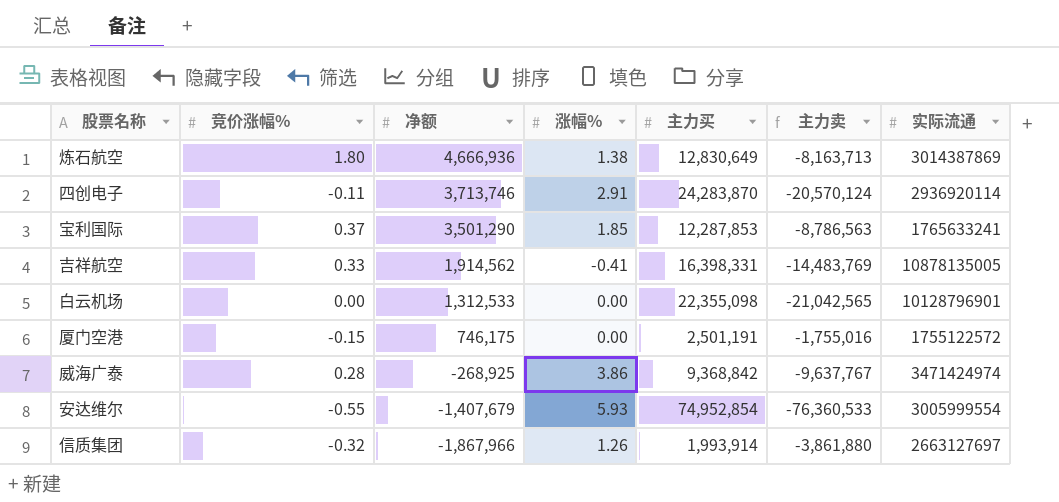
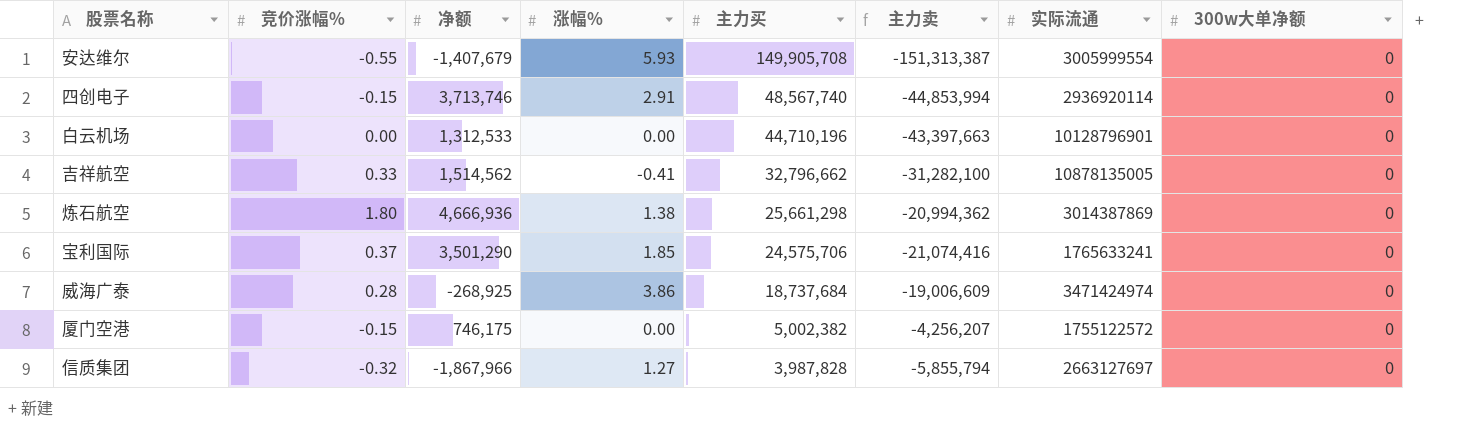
row order: 净额 descending -> 主力买 descending
column 300w大单净额 | position: none -> 8
安达维尔 | 主力买: 74,952,854 -> 149,905,708
安达维尔 | 主力卖: -76,360,533 -> -151,313,387
四创电子 | 竞价涨幅%: -0.11 -> -0.15
四创电子 | 主力买: 24,283,870 -> 48,567,740
四创电子 | 主力卖: -20,570,124 -> -44,853,994
白云机场 | 主力买: 22,355,098 -> 44,710,196
白云机场 | 主力卖: -21,042,565 -> -43,397,663
吉祥航空 | 净额: 1,914,562 -> 1,514,562
吉祥航空 | 主力买: 16,398,331 -> 32,796,662
吉祥航空 | 主力卖: -14,483,769 -> -31,282,100
炼石航空 | 主力买: 12,830,649 -> 25,661,298
炼石航空 | 主力卖: -8,163,713 -> -20,994,362
宝利国际 | 主力买: 12,287,853 -> 24,575,706
宝利国际 | 主力卖: -8,786,563 -> -21,074,416
威海广泰 | 主力买: 9,368,842 -> 18,737,684
威海广泰 | 主力卖: -9,637,767 -> -19,006,609
厦门空港 | 主力买: 2,501,191 -> 5,002,382
厦门空港 | 主力卖: -1,755,016 -> -4,256,207
信质集团 | 涨幅%: 1.26 -> 1.27
信质集团 | 主力买: 1,993,914 -> 3,987,828
信质集团 | 主力卖: -3,861,880 -> -5,855,794

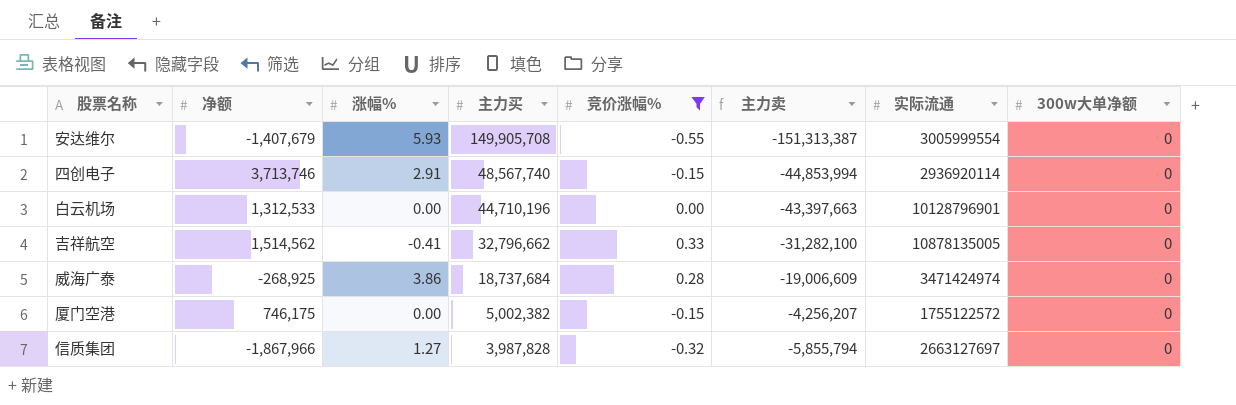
filter: none -> 竞价涨幅% <= 0.33
column 竞价涨幅% | position: 2 -> 5

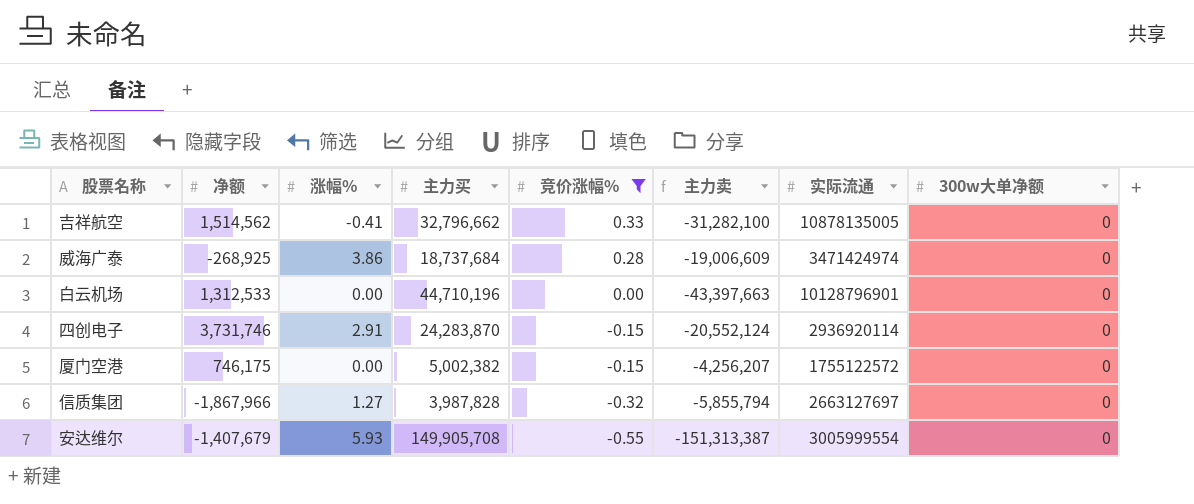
row order: 主力买 descending -> 竞价涨幅% descending
四创电子 | 净额: 3,713,746 -> 3,731,746
四创电子 | 主力买: 48,567,740 -> 24,283,870
四创电子 | 主力卖: -44,853,994 -> -20,552,124

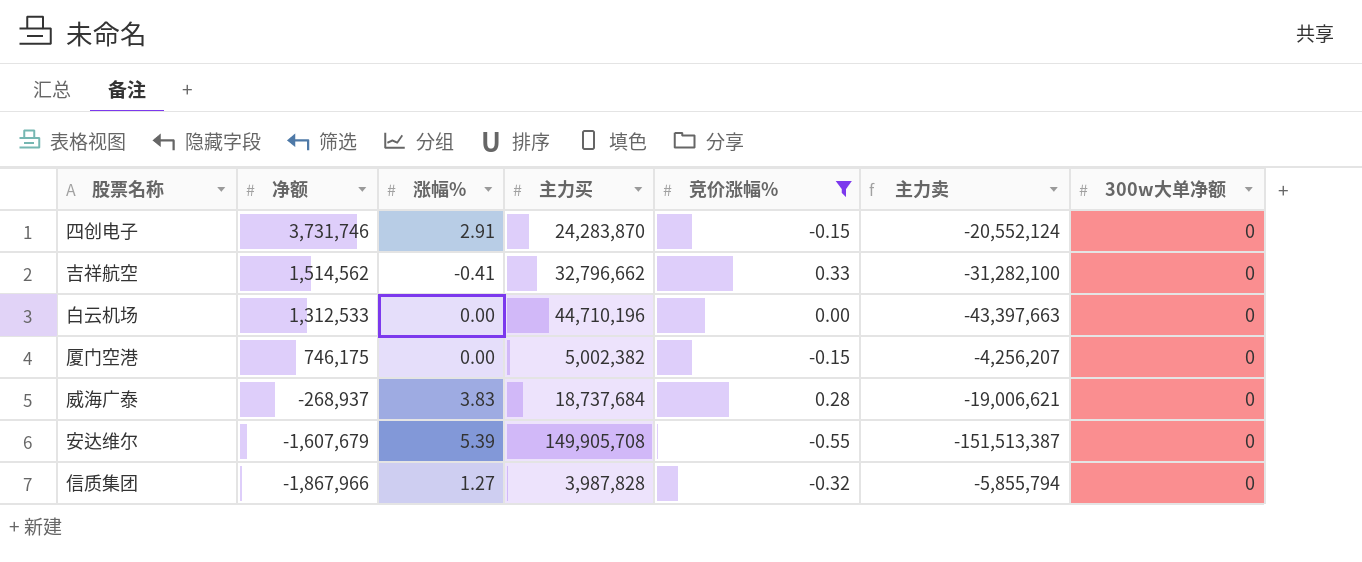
row order: 竞价涨幅% descending -> 净额 descending
column 实际流通 | position: 7 -> none
威海广泰 | 净额: -268,925 -> -268,937
威海广泰 | 涨幅%: 3.86 -> 3.83
威海广泰 | 主力卖: -19,006,609 -> -19,006,621
安达维尔 | 净额: -1,407,679 -> -1,607,679
安达维尔 | 涨幅%: 5.93 -> 5.39
安达维尔 | 主力卖: -151,313,387 -> -151,513,387

